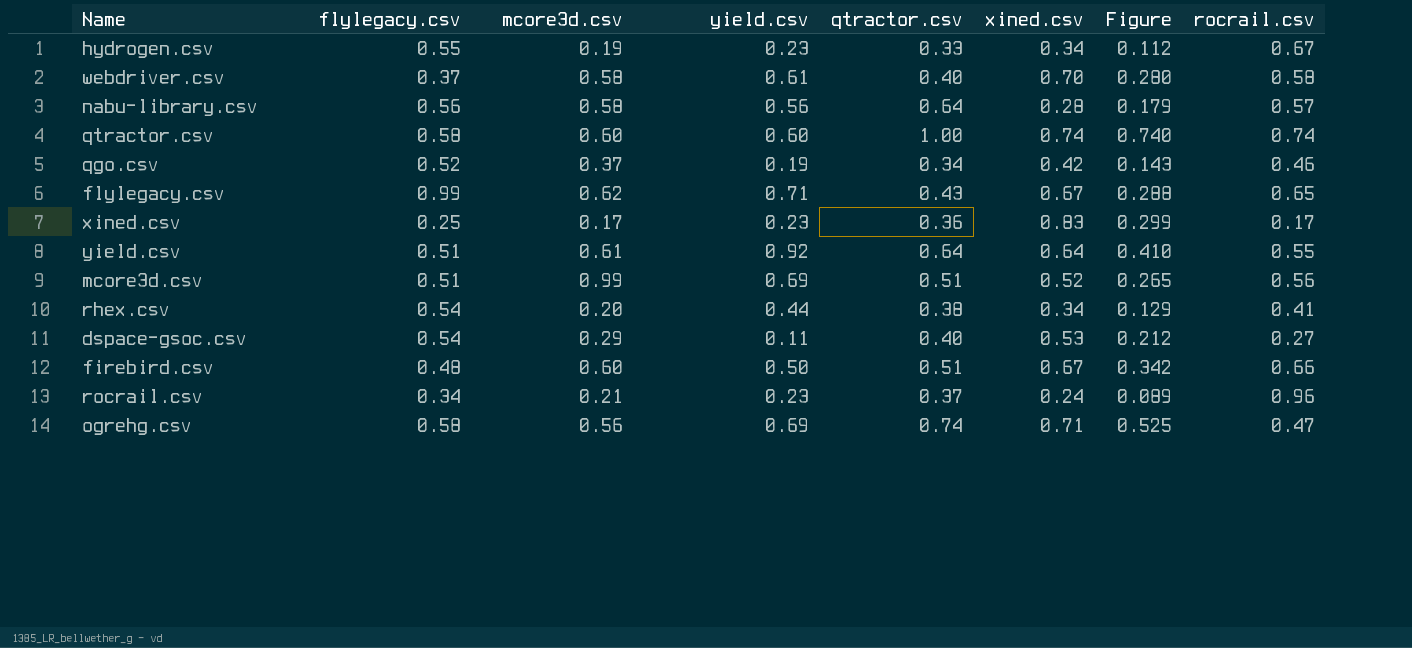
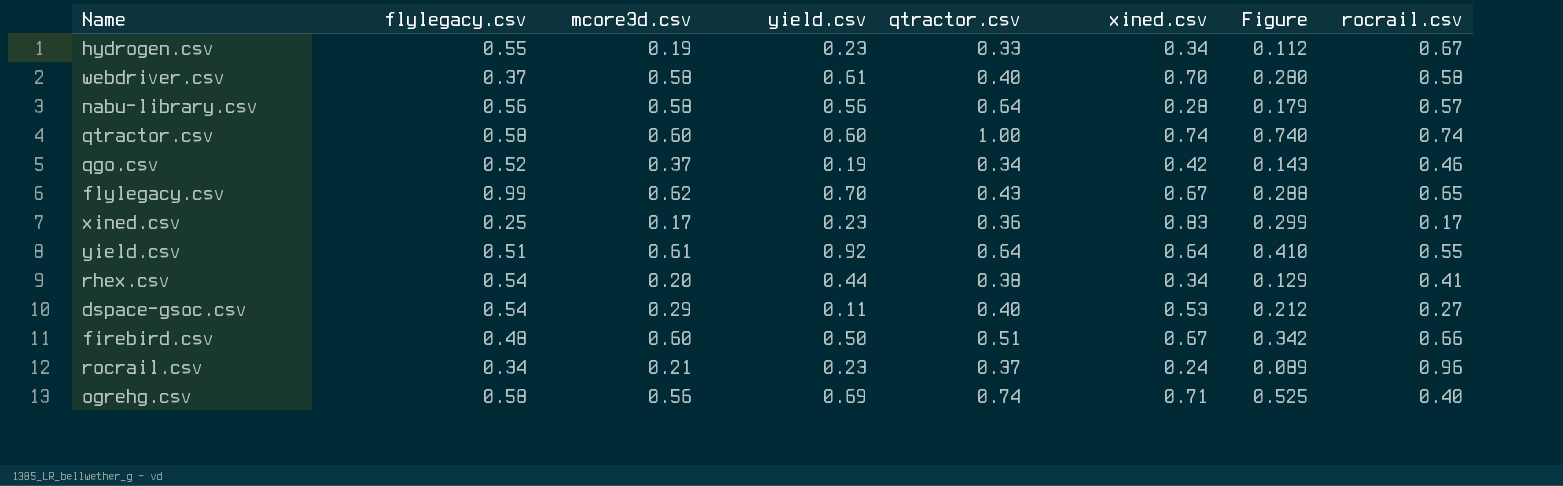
row mcore3d.csv: 0.51 | 0.99 | 0.69 | 0.51 | 0.52 | 0.265 | 0.56 -> none
flylegacy.csv | yield.csv: 0.71 -> 0.70
ogrehg.csv | rocrail.csv: 0.47 -> 0.40

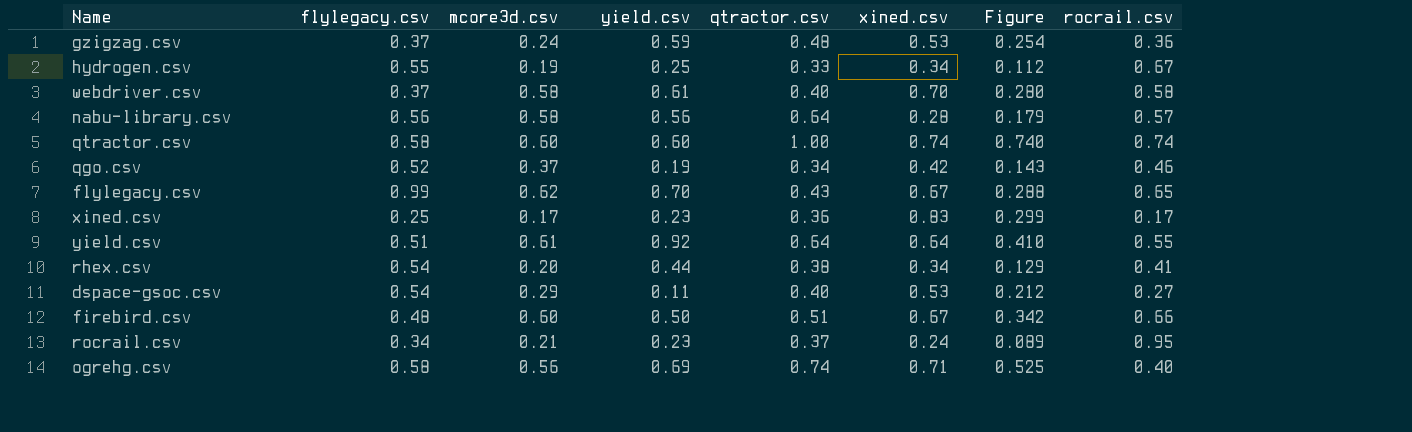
row gzigzag.csv: none -> 0.37 | 0.24 | 0.59 | 0.48 | 0.53 | 0.254 | 0.36
hydrogen.csv | yield.csv: 0.23 -> 0.25
rocrail.csv | rocrail.csv: 0.96 -> 0.95

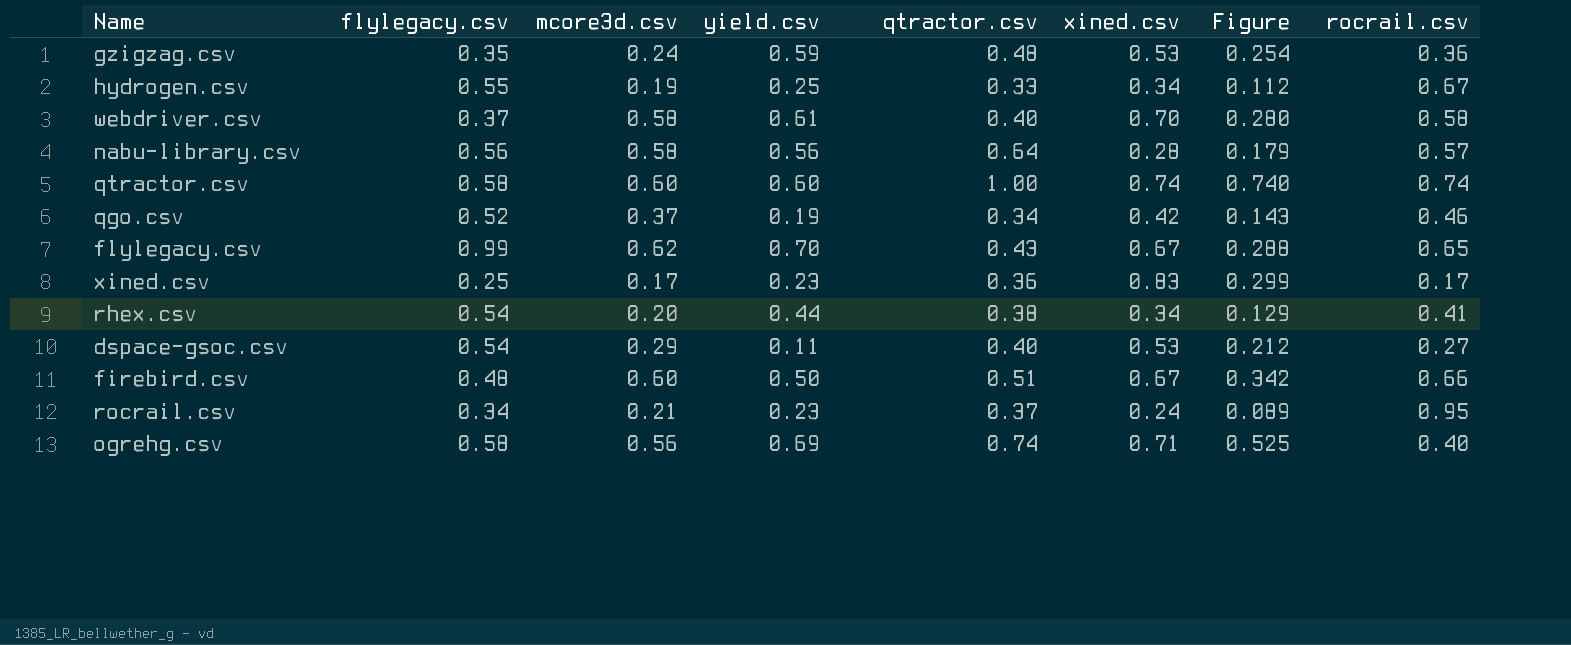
row yield.csv: 0.51 | 0.61 | 0.92 | 0.64 | 0.64 | 0.410 | 0.55 -> none
gzigzag.csv | flylegacy.csv: 0.37 -> 0.35

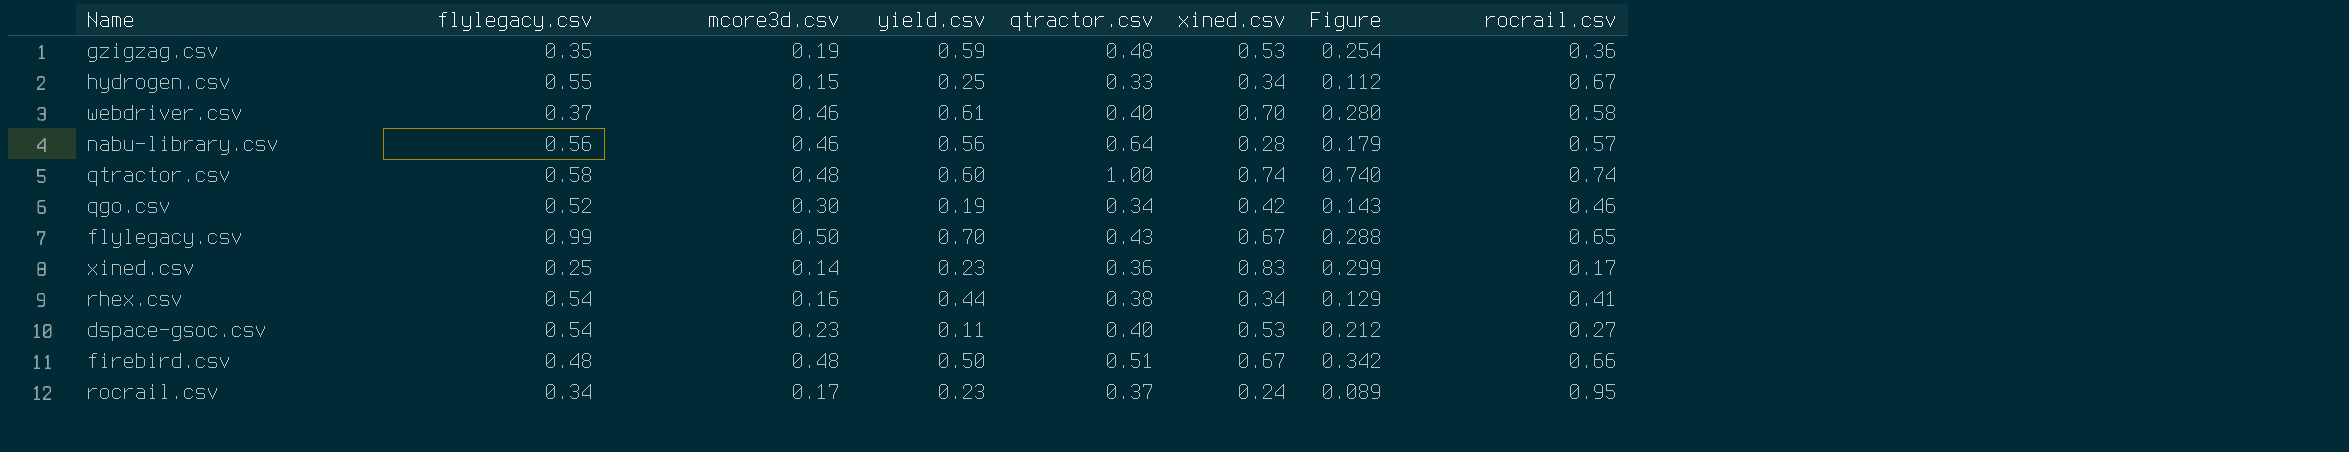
row ogrehg.csv: 0.58 | 0.56 | 0.69 | 0.74 | 0.71 | 0.525 | 0.40 -> none
gzigzag.csv | mcore3d.csv: 0.24 -> 0.19
hydrogen.csv | mcore3d.csv: 0.19 -> 0.15
webdriver.csv | mcore3d.csv: 0.58 -> 0.46
nabu-library.csv | mcore3d.csv: 0.58 -> 0.46
qtractor.csv | mcore3d.csv: 0.60 -> 0.48
qgo.csv | mcore3d.csv: 0.37 -> 0.30
flylegacy.csv | mcore3d.csv: 0.62 -> 0.50
xined.csv | mcore3d.csv: 0.17 -> 0.14
rhex.csv | mcore3d.csv: 0.20 -> 0.16
dspace-gsoc.csv | mcore3d.csv: 0.29 -> 0.23
firebird.csv | mcore3d.csv: 0.60 -> 0.48
rocrail.csv | mcore3d.csv: 0.21 -> 0.17

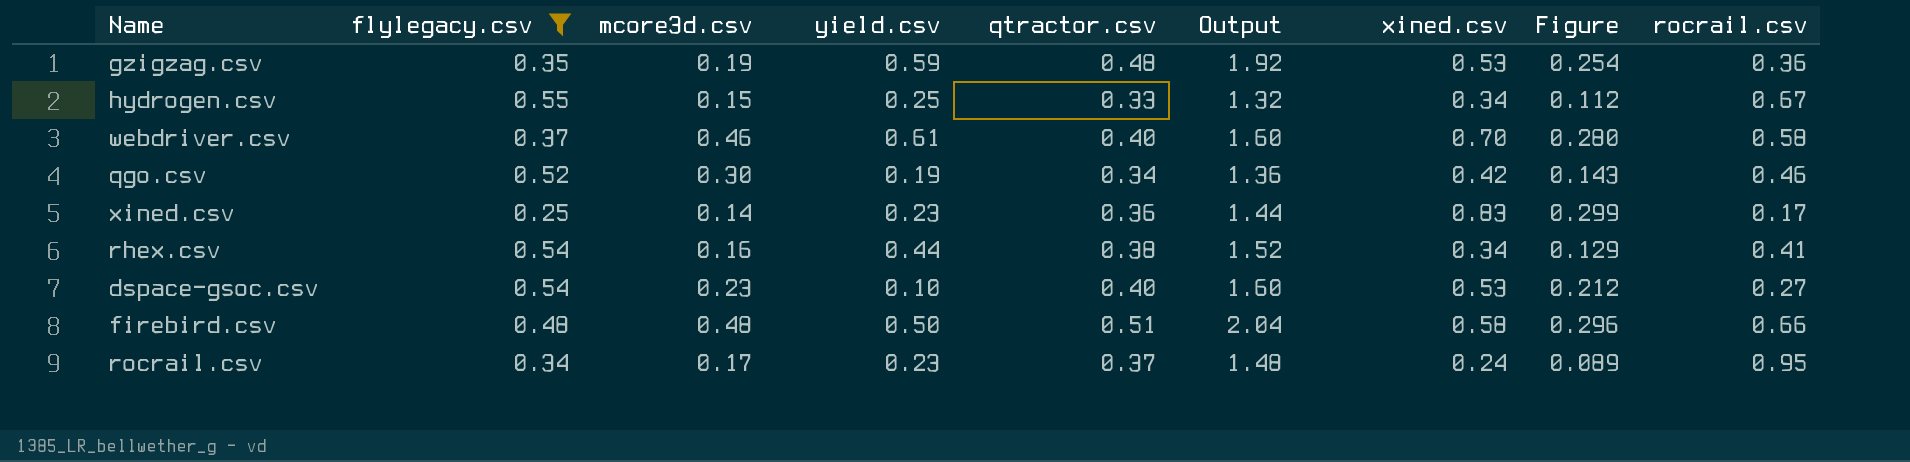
filter: none -> flylegacy.csv <= 0.55
column Output | formula: none -> [qtractor.csv] * 4
dspace-gsoc.csv | yield.csv: 0.11 -> 0.10
firebird.csv | xined.csv: 0.67 -> 0.58
firebird.csv | Figure: 0.342 -> 0.296

